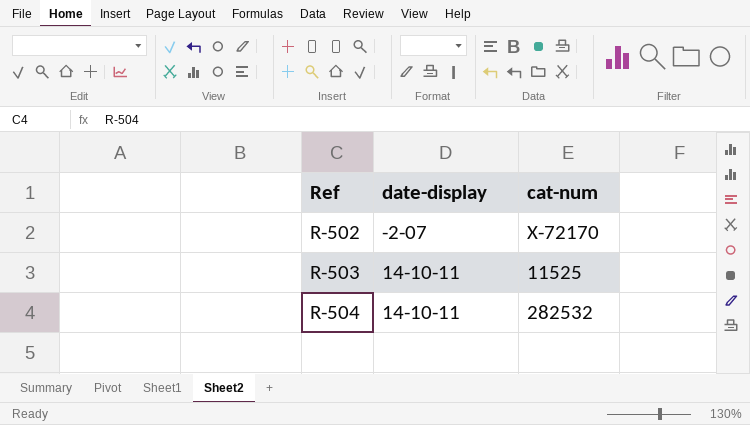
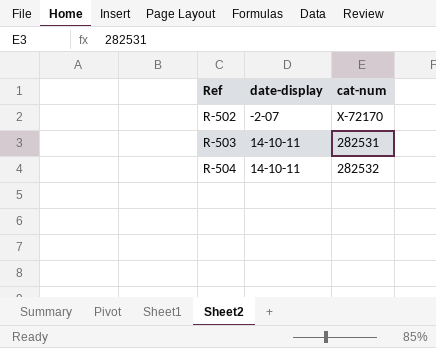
R-503 | cat-num: 11525 -> 282531

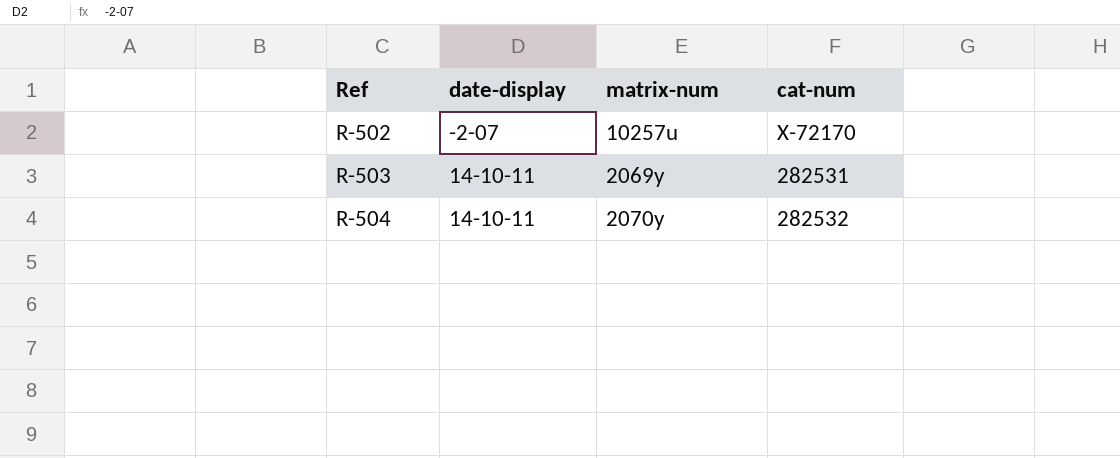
column matrix-num | position: none -> 3

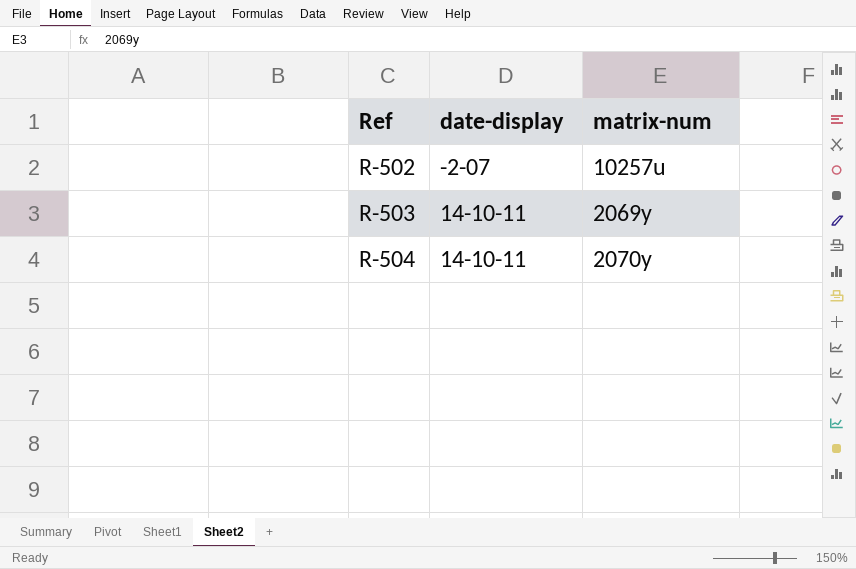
column cat-num | position: 4 -> none

